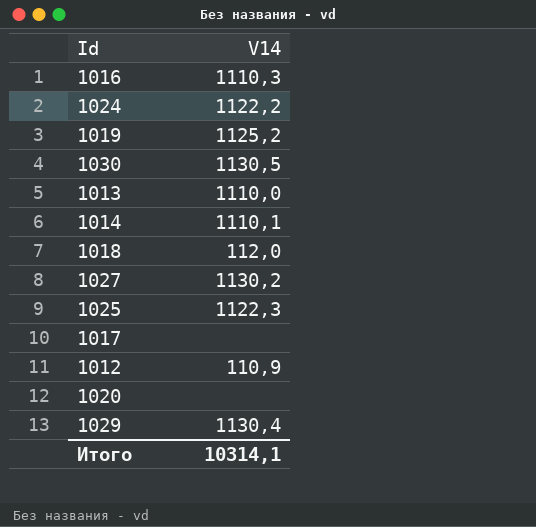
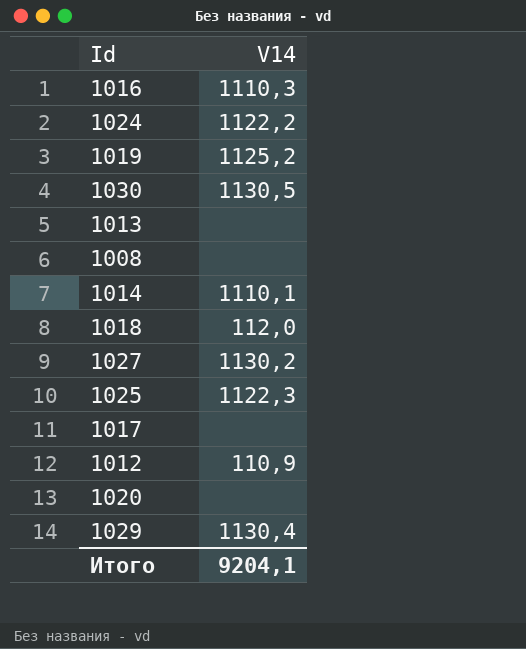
1013 | V14: 1110,0 -> none
row 1008: none -> none
Итого | V14: 10314,1 -> 9204,1

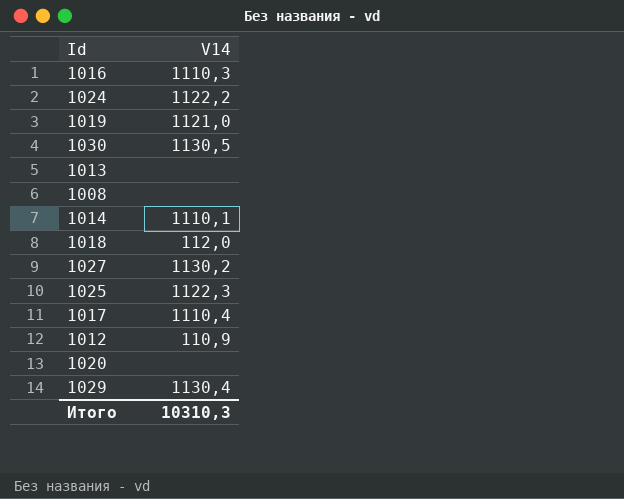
1019 | V14: 1125,2 -> 1121,0
1017 | V14: none -> 1110,4
Итого | V14: 9204,1 -> 10310,3

